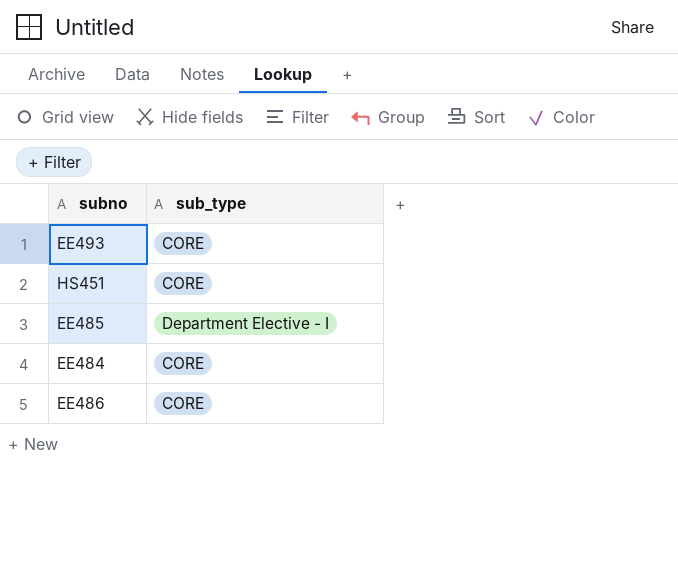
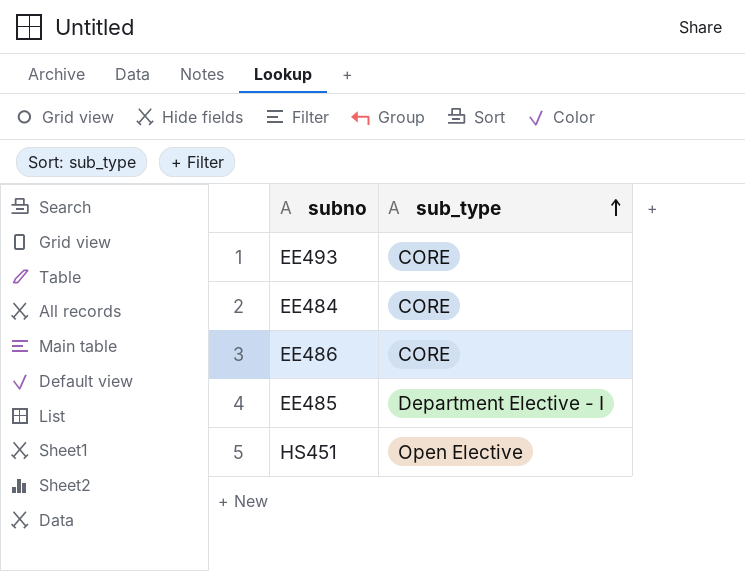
row order: none -> sub_type ascending
HS451 | sub_type: CORE -> Open Elective

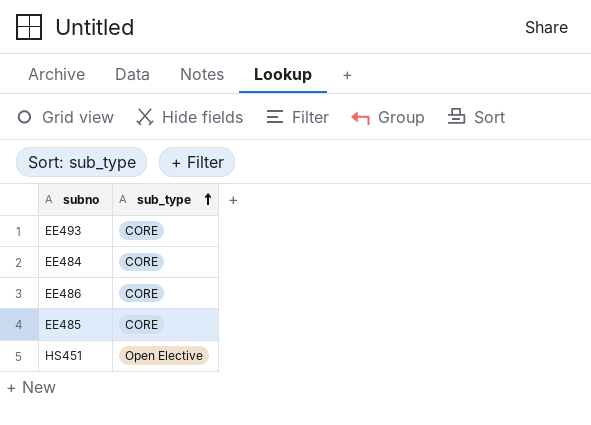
EE485 | sub_type: Department Elective - I -> CORE

